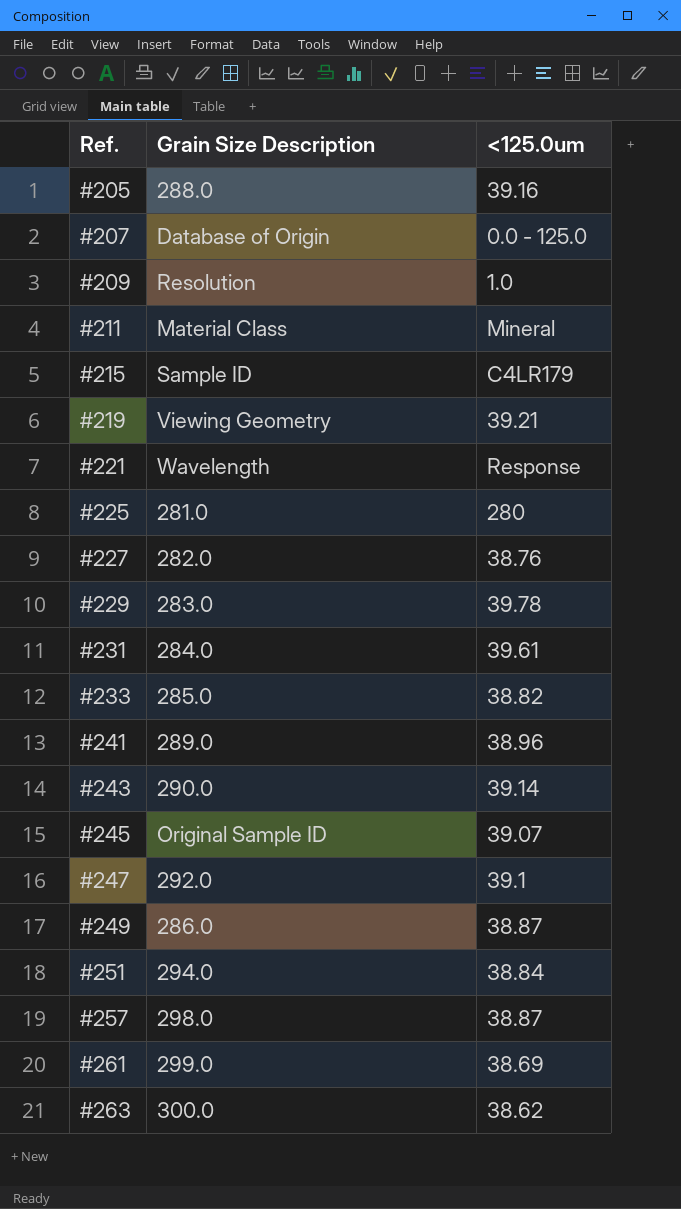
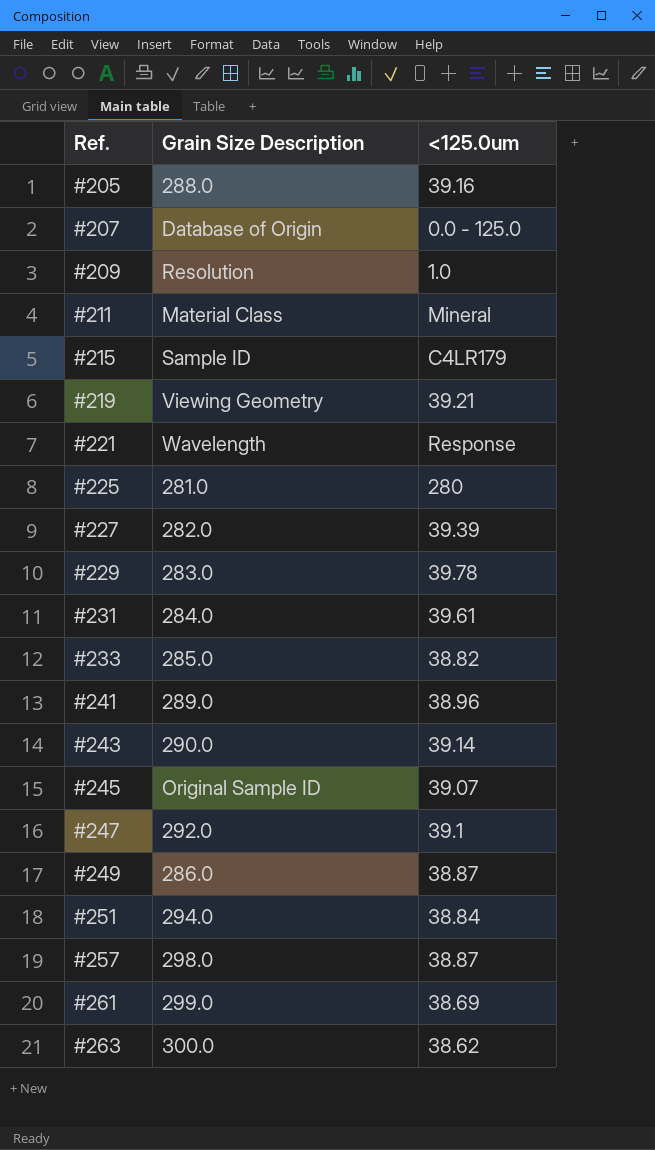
#227 | <125.0um: 38.76 -> 39.39

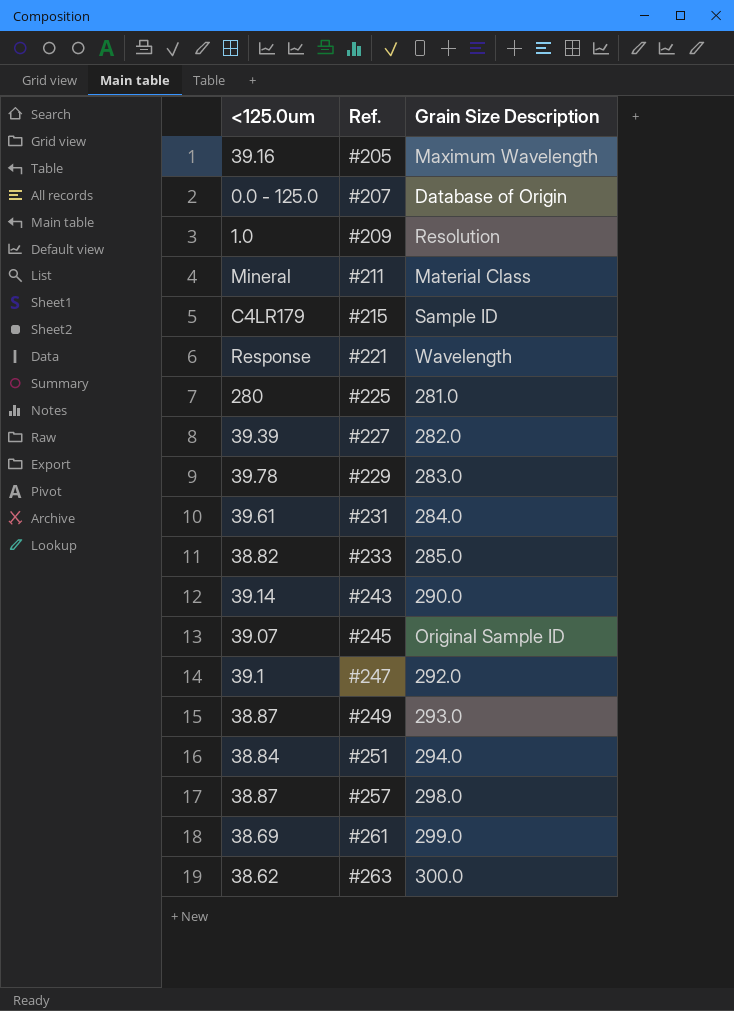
column <125.0um | position: 3 -> 1
row #219: Viewing Geometry | 39.21 -> none
row #241: 289.0 | 38.96 -> none
#205 | Grain Size Description: 288.0 -> Maximum Wavelength
#249 | Grain Size Description: 286.0 -> 293.0

